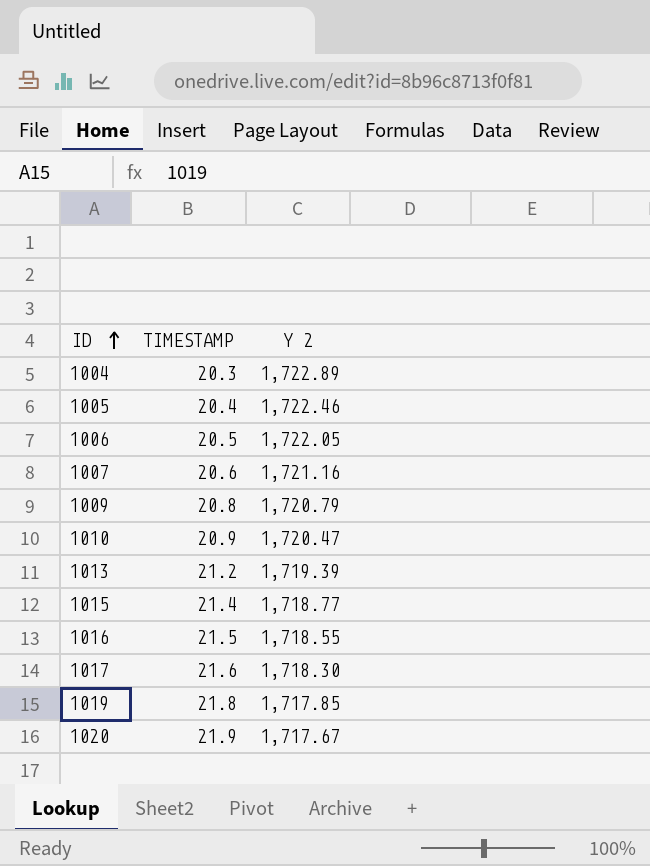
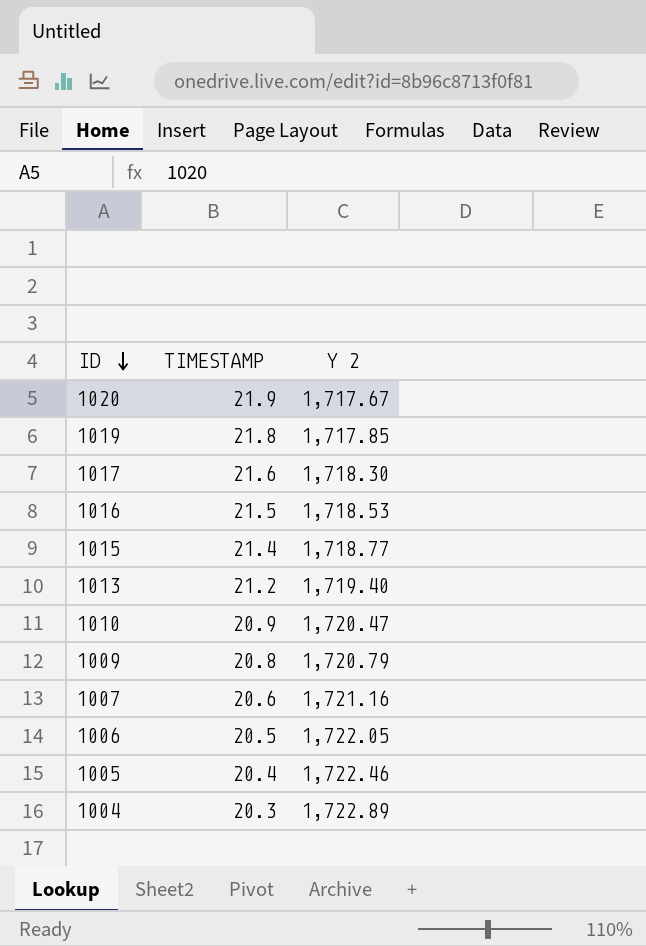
row order: ID ascending -> ID descending
1016 | Y 2: 1,718.55 -> 1,718.53
1013 | Y 2: 1,719.39 -> 1,719.40

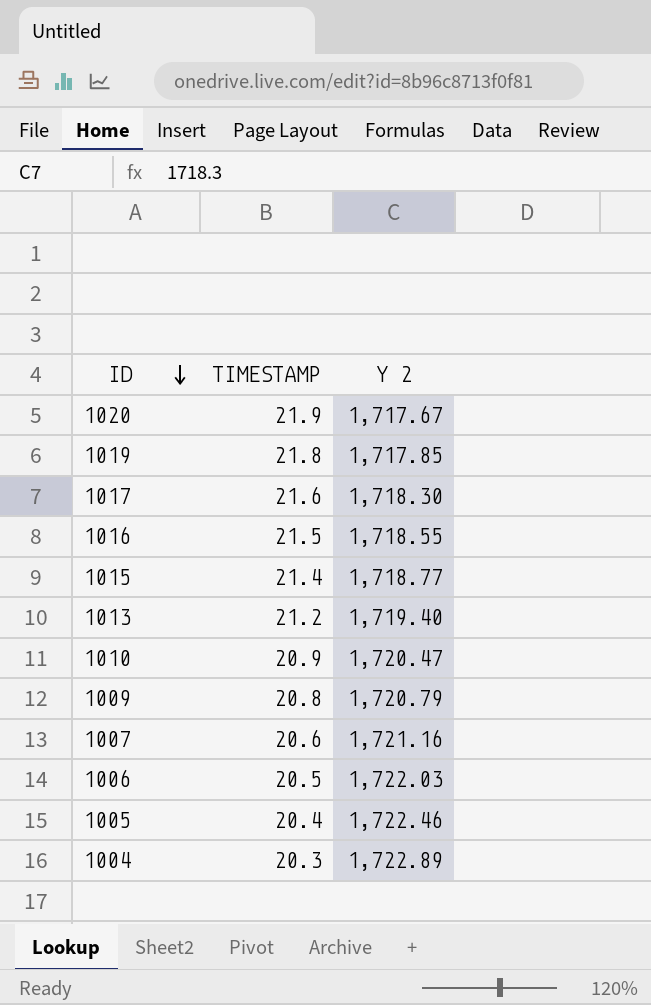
1016 | Y 2: 1,718.53 -> 1,718.55
1006 | Y 2: 1,722.05 -> 1,722.03

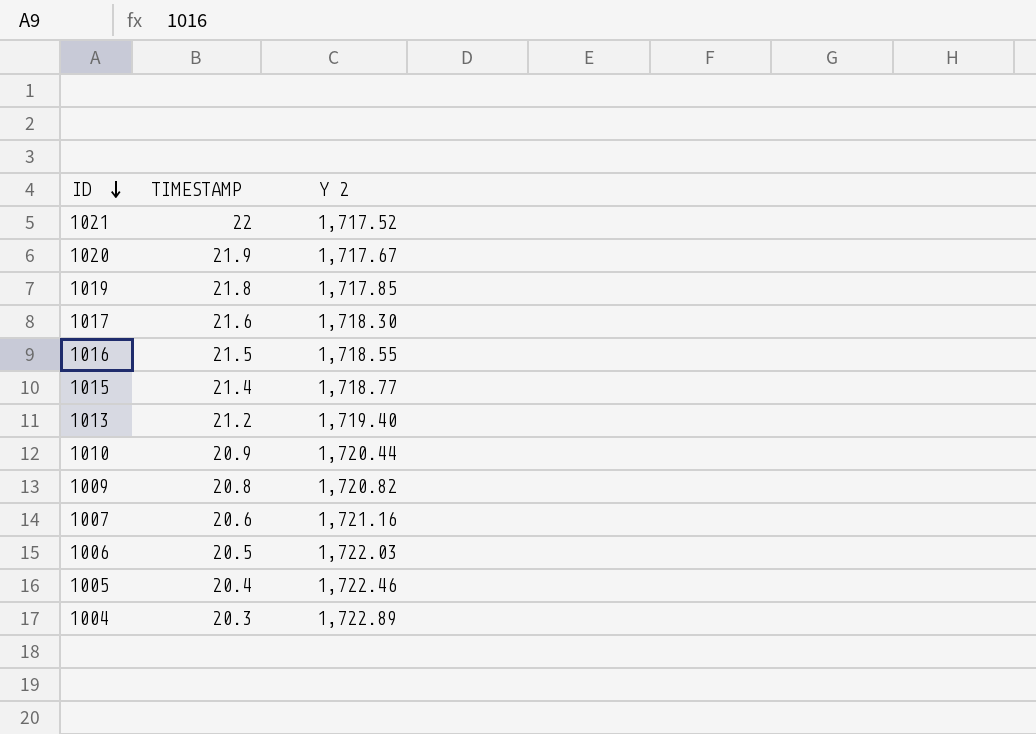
row 1021: none -> 22 | 1,717.52
1010 | Y 2: 1,720.47 -> 1,720.44
1009 | Y 2: 1,720.79 -> 1,720.82

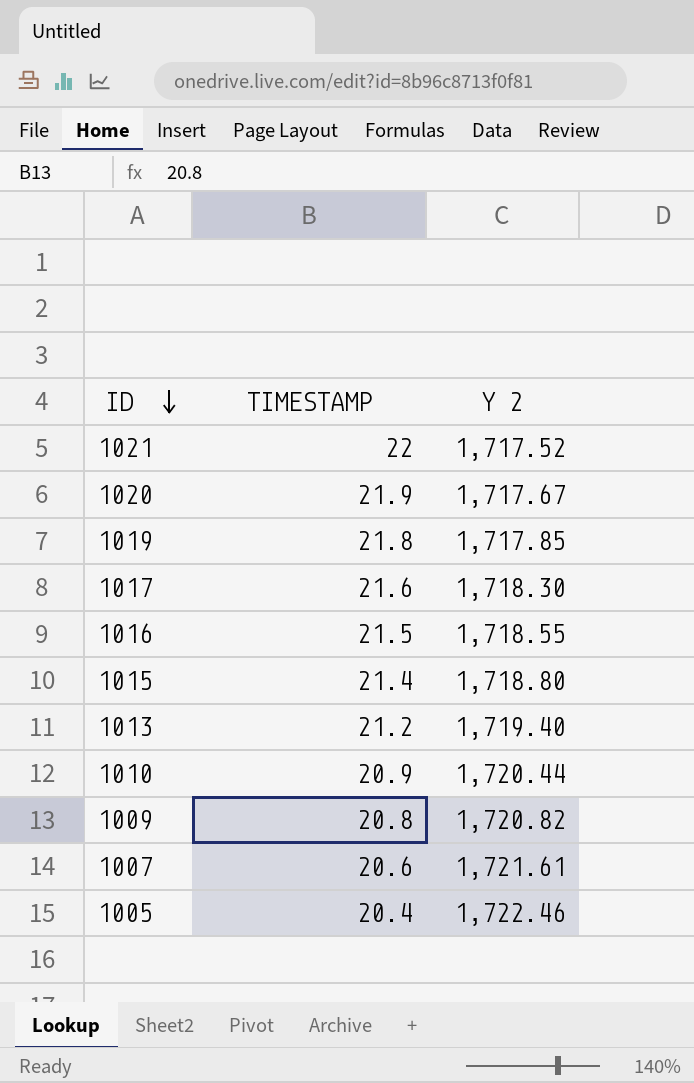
row 1006: 20.5 | 1,722.03 -> none
row 1004: 20.3 | 1,722.89 -> none
1015 | Y 2: 1,718.77 -> 1,718.80
1007 | Y 2: 1,721.16 -> 1,721.61

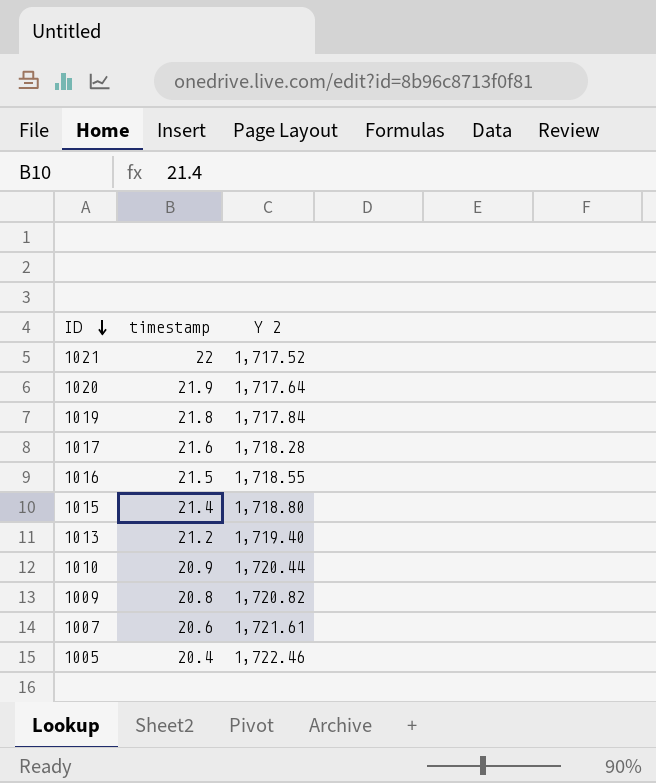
column name: TIMESTAMP -> timestamp
1020 | Y 2: 1,717.67 -> 1,717.64
1019 | Y 2: 1,717.85 -> 1,717.84
1017 | Y 2: 1,718.30 -> 1,718.28

